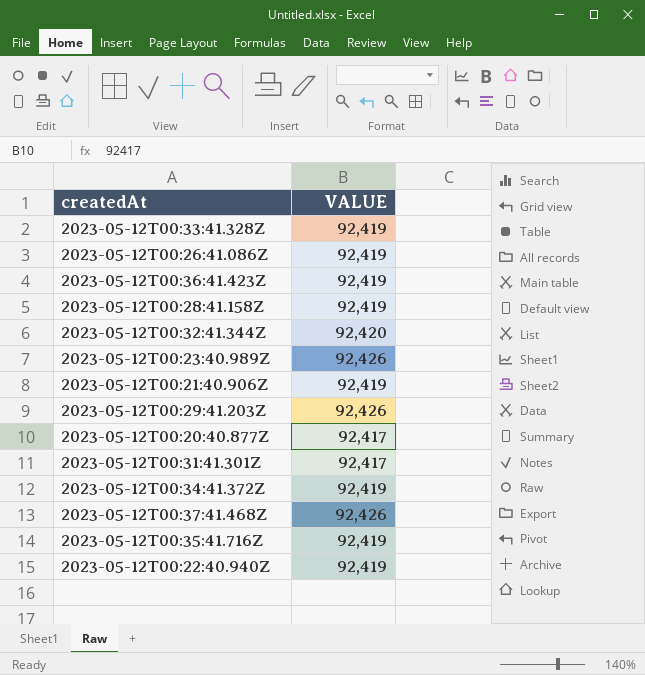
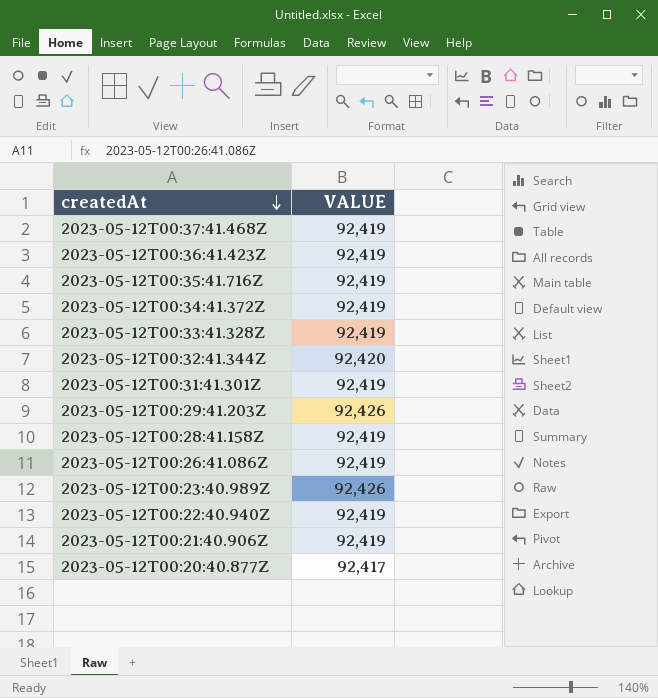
row order: none -> createdAt descending
2023-05-12T00:37:41.468Z | VALUE: 92,426 -> 92,419
2023-05-12T00:31:41.301Z | VALUE: 92,417 -> 92,419

